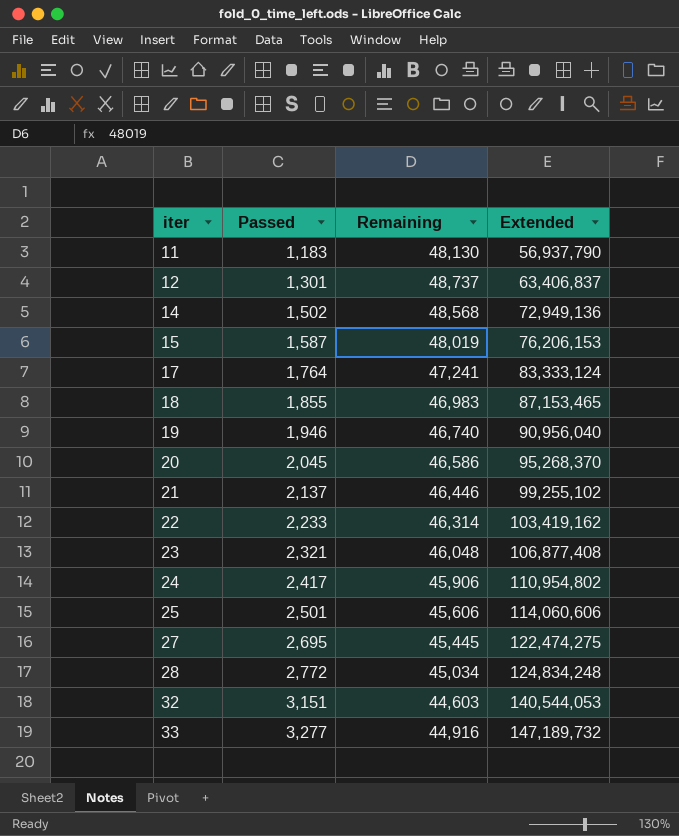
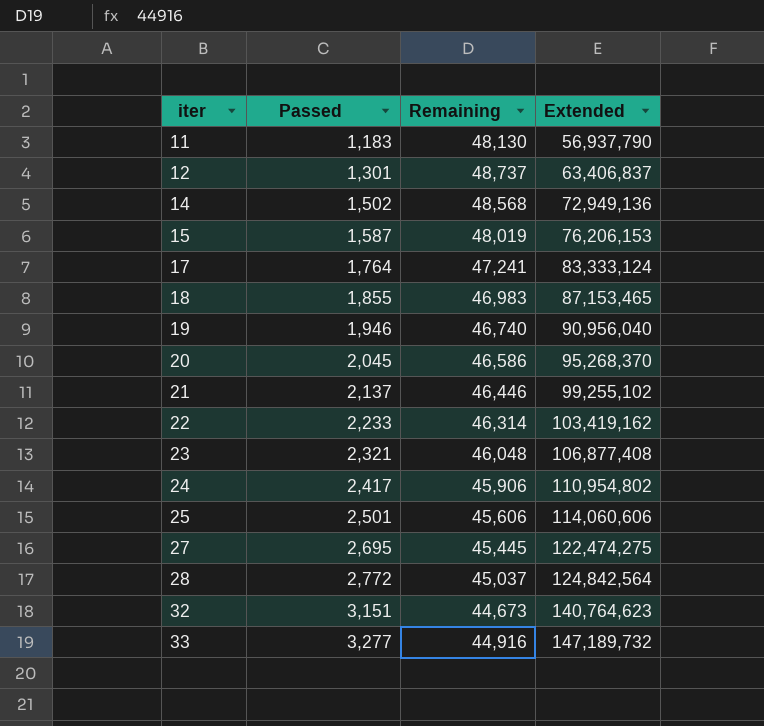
28 | Remaining: 45,034 -> 45,037
28 | Extended: 124,834,248 -> 124,842,564
32 | Remaining: 44,603 -> 44,673
32 | Extended: 140,544,053 -> 140,764,623

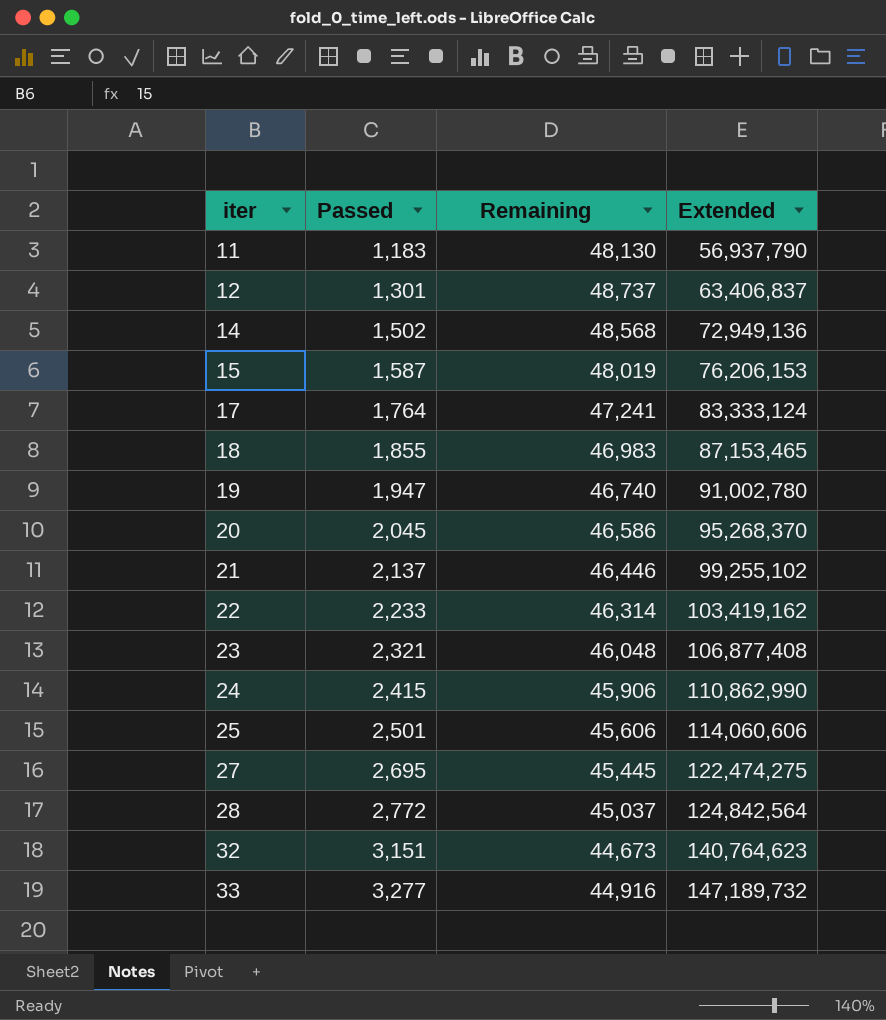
19 | Passed: 1,946 -> 1,947
19 | Extended: 90,956,040 -> 91,002,780
24 | Passed: 2,417 -> 2,415
24 | Extended: 110,954,802 -> 110,862,990

